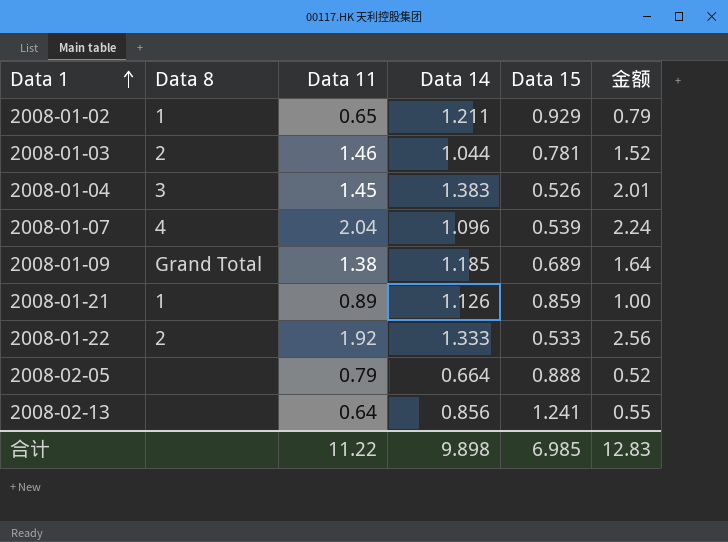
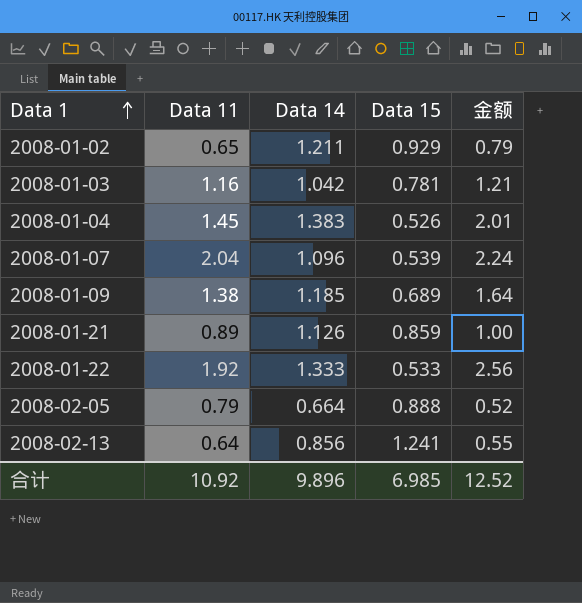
column Data 8 | position: 2 -> none
2008-01-03 | Data 11: 1.46 -> 1.16
2008-01-03 | Data 14: 1.044 -> 1.042
2008-01-03 | 金额: 1.52 -> 1.21
合计 | Data 11: 11.22 -> 10.92
合计 | Data 14: 9.898 -> 9.896
合计 | 金额: 12.83 -> 12.52

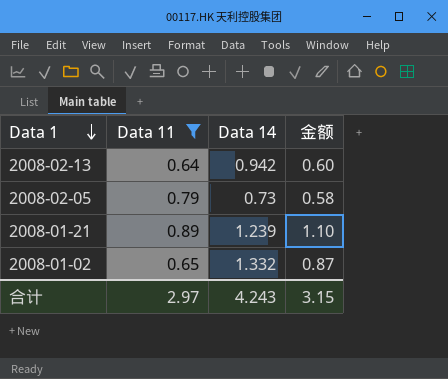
filter: none -> Data 11 <= 0.89
row order: Data 1 ascending -> Data 1 descending
column Data 15 | position: 4 -> none
2008-02-13 | Data 14: 0.856 -> 0.942
2008-02-13 | 金额: 0.55 -> 0.60
2008-02-05 | Data 14: 0.664 -> 0.73
2008-02-05 | 金额: 0.52 -> 0.58
2008-01-21 | Data 14: 1.126 -> 1.239
2008-01-21 | 金额: 1.00 -> 1.10
2008-01-02 | Data 14: 1.211 -> 1.332
2008-01-02 | 金额: 0.79 -> 0.87
合计 | Data 11: 10.92 -> 2.97
合计 | Data 14: 9.896 -> 4.243
合计 | 金额: 12.52 -> 3.15

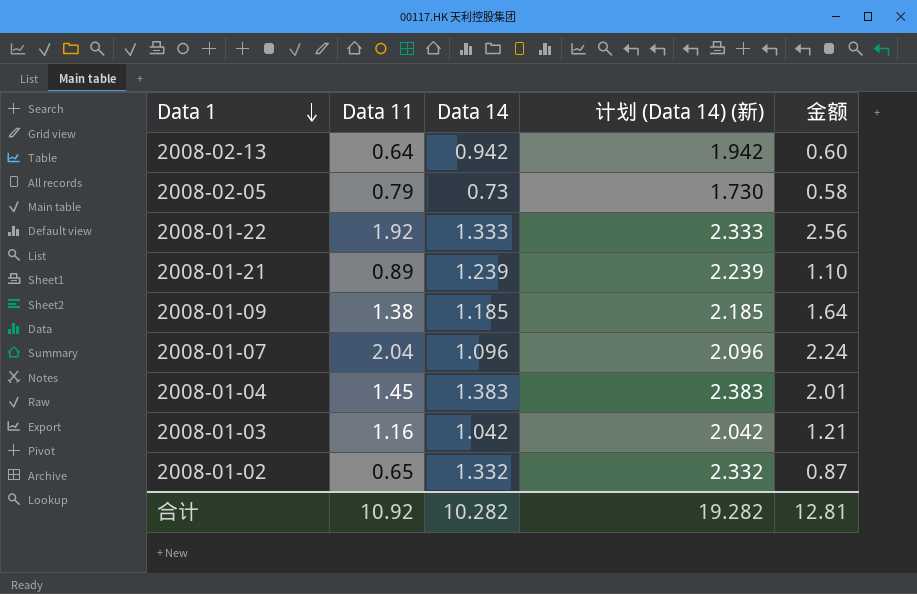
filter: Data 11 <= 0.89 -> none
column 计划 (Data 14) (新) | formula: none -> [Data 14] + 1
合计 | Data 11: 2.97 -> 10.92
合计 | Data 14: 4.243 -> 10.282
合计 | 金额: 3.15 -> 12.81

